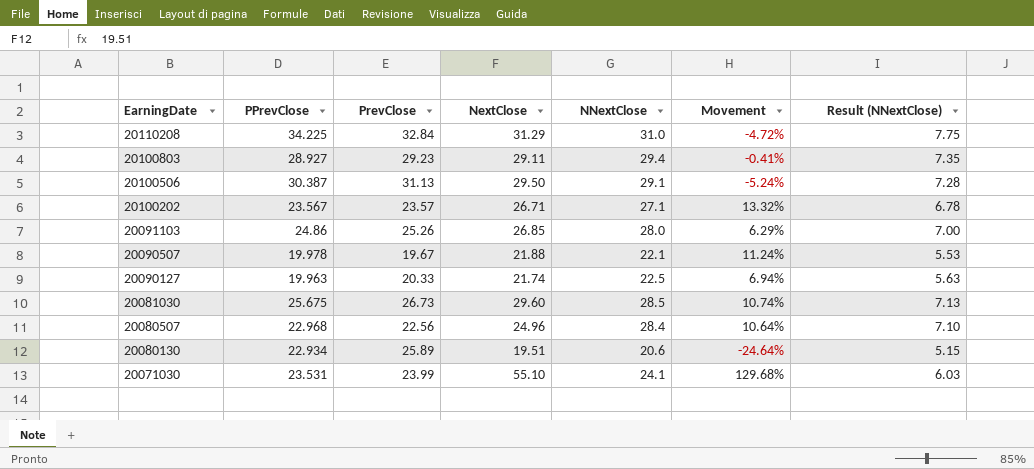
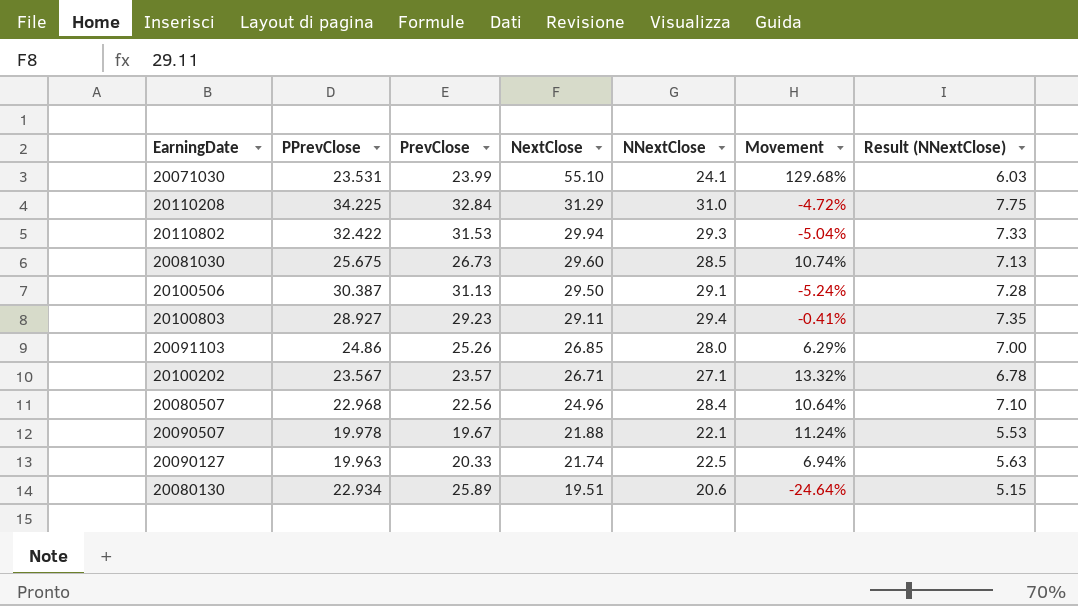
row order: EarningDate descending -> NextClose descending
row 20110802: none -> 32.422 | 31.53 | 29.94 | 29.3 | -5.04% | 7.33

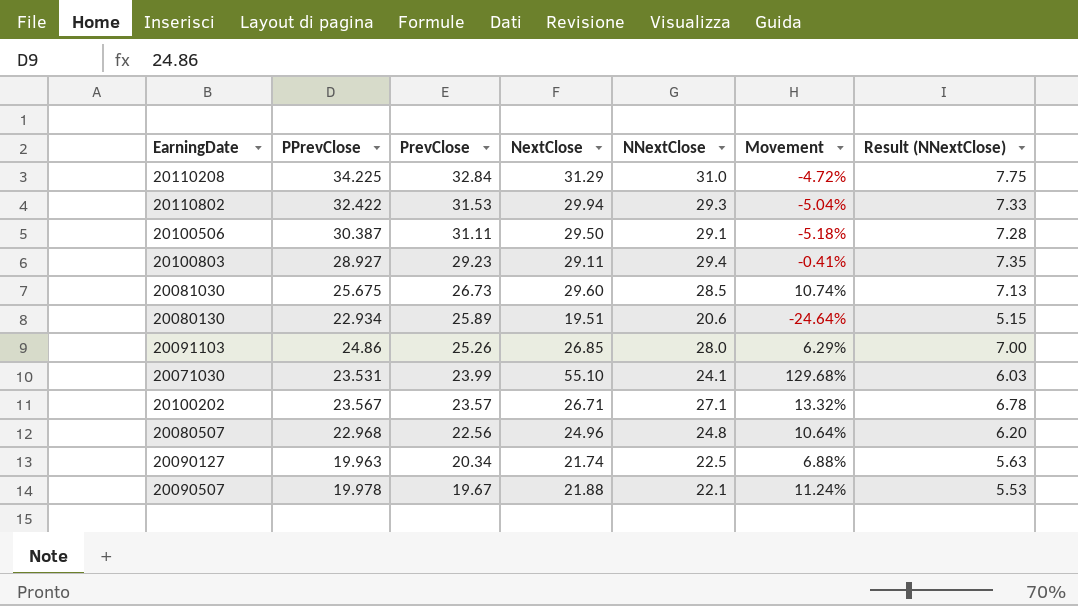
row order: NextClose descending -> PrevClose descending
20100506 | PrevClose: 31.13 -> 31.11
20100506 | Movement: -5.24% -> -5.18%
20080507 | NNextClose: 28.4 -> 24.8
20080507 | Result (NNextClose): 7.10 -> 6.20
20090127 | PrevClose: 20.33 -> 20.34
20090127 | Movement: 6.94% -> 6.88%

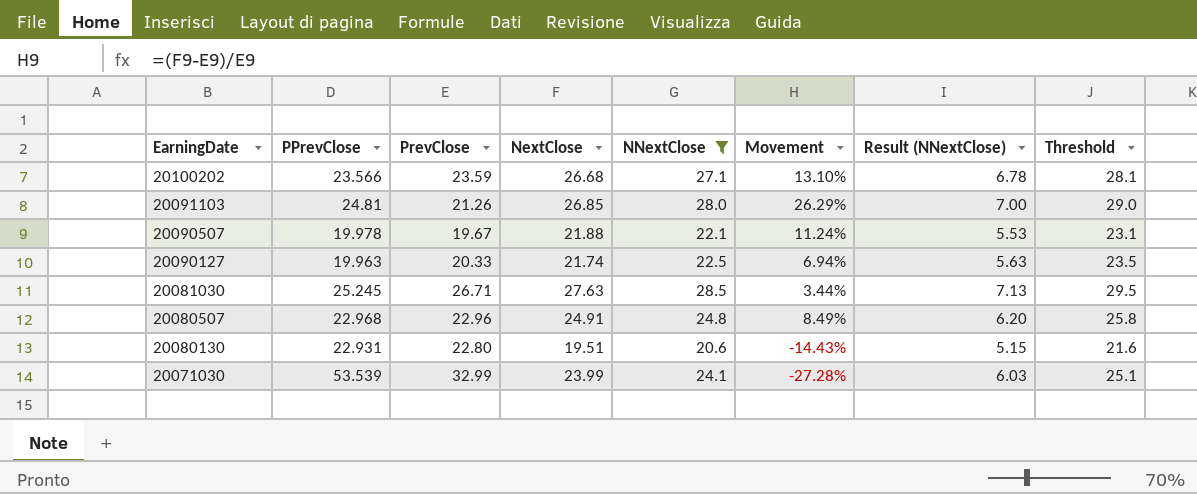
filter: none -> NNextClose <= 28.5
row order: PrevClose descending -> EarningDate descending
column Threshold | formula: none -> [NNextClose] + 1
20100202 | PPrevClose: 23.567 -> 23.566
20100202 | PrevClose: 23.57 -> 23.59
20100202 | NextClose: 26.71 -> 26.68
20100202 | Movement: 13.32% -> 13.10%
20091103 | PPrevClose: 24.86 -> 24.81
20091103 | PrevClose: 25.26 -> 21.26
20091103 | Movement: 6.29% -> 26.29%
20090127 | PrevClose: 20.34 -> 20.33
20090127 | Movement: 6.88% -> 6.94%
20081030 | PPrevClose: 25.675 -> 25.245
20081030 | PrevClose: 26.73 -> 26.71
20081030 | NextClose: 29.60 -> 27.63
20081030 | Movement: 10.74% -> 3.44%
20080507 | PrevClose: 22.56 -> 22.96
20080507 | NextClose: 24.96 -> 24.91
20080507 | Movement: 10.64% -> 8.49%
20080130 | PPrevClose: 22.934 -> 22.931
20080130 | PrevClose: 25.89 -> 22.80
20080130 | Movement: -24.64% -> -14.43%
20071030 | PPrevClose: 23.531 -> 53.539
20071030 | PrevClose: 23.99 -> 32.99
20071030 | NextClose: 55.10 -> 23.99
20071030 | Movement: 129.68% -> -27.28%

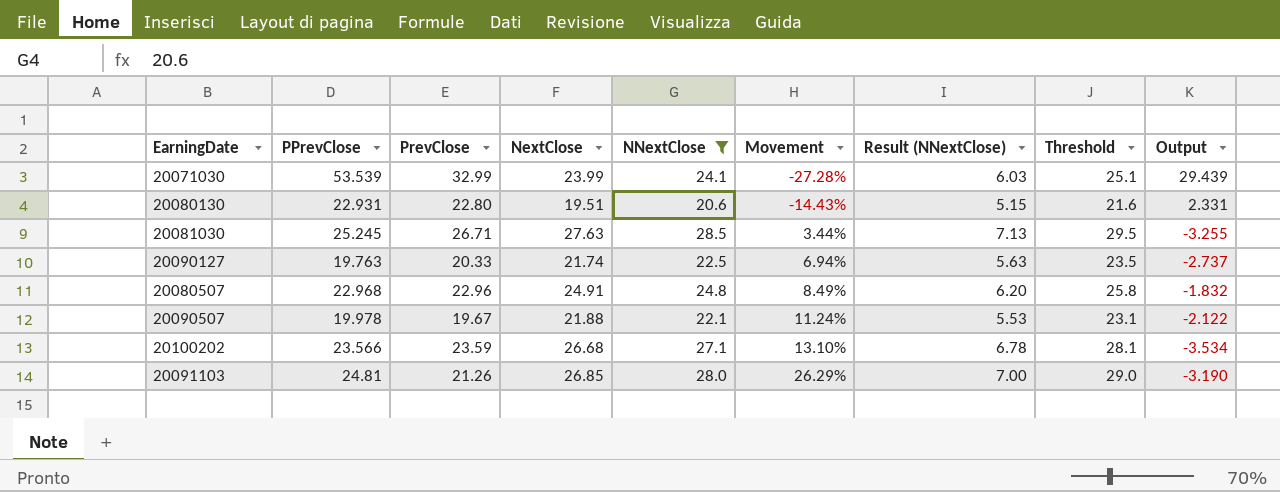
row order: EarningDate descending -> Movement ascending
column Output | formula: none -> [PPrevClose] - [NNextClose]
20090127 | PPrevClose: 19.963 -> 19.763

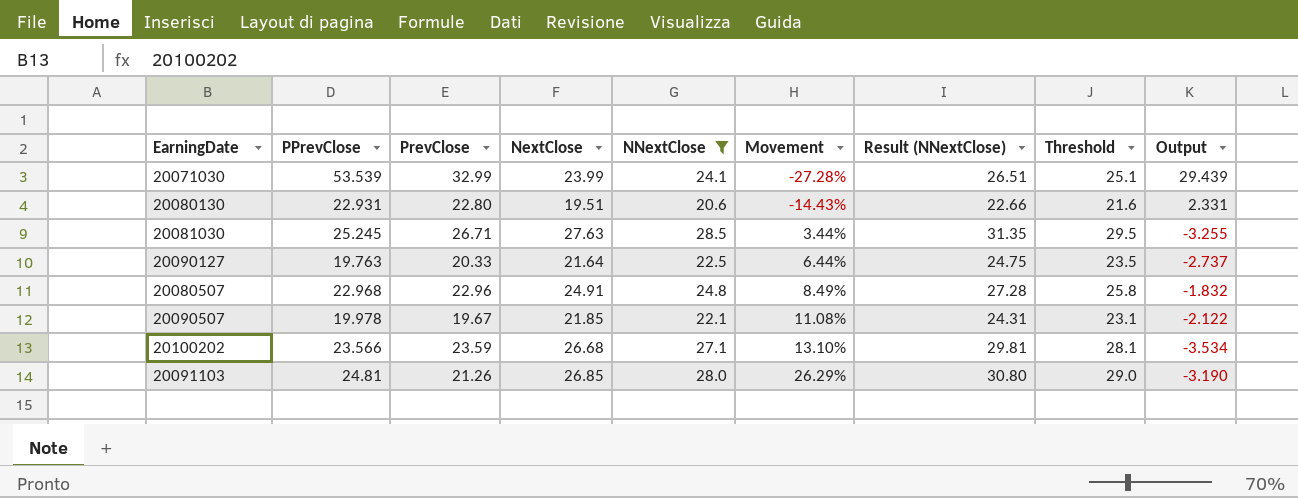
column Result (NNextClose) | formula: [NNextClose] * 0.25 -> [NNextClose] * 1.1
20090127 | NextClose: 21.74 -> 21.64
20090127 | Movement: 6.94% -> 6.44%
20090507 | NextClose: 21.88 -> 21.85
20090507 | Movement: 11.24% -> 11.08%

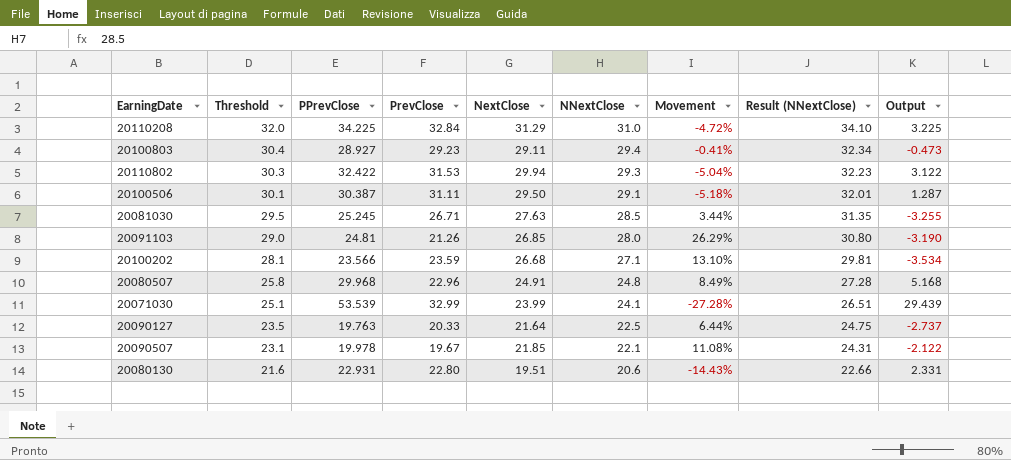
filter: NNextClose <= 28.5 -> none
row order: Movement ascending -> Threshold descending
column Threshold | position: 8 -> 2
20080507 | PPrevClose: 22.968 -> 29.968
20080507 | Output: -1.832 -> 5.168

